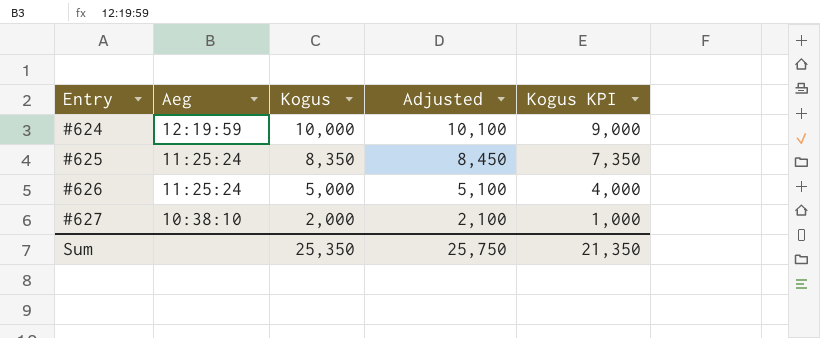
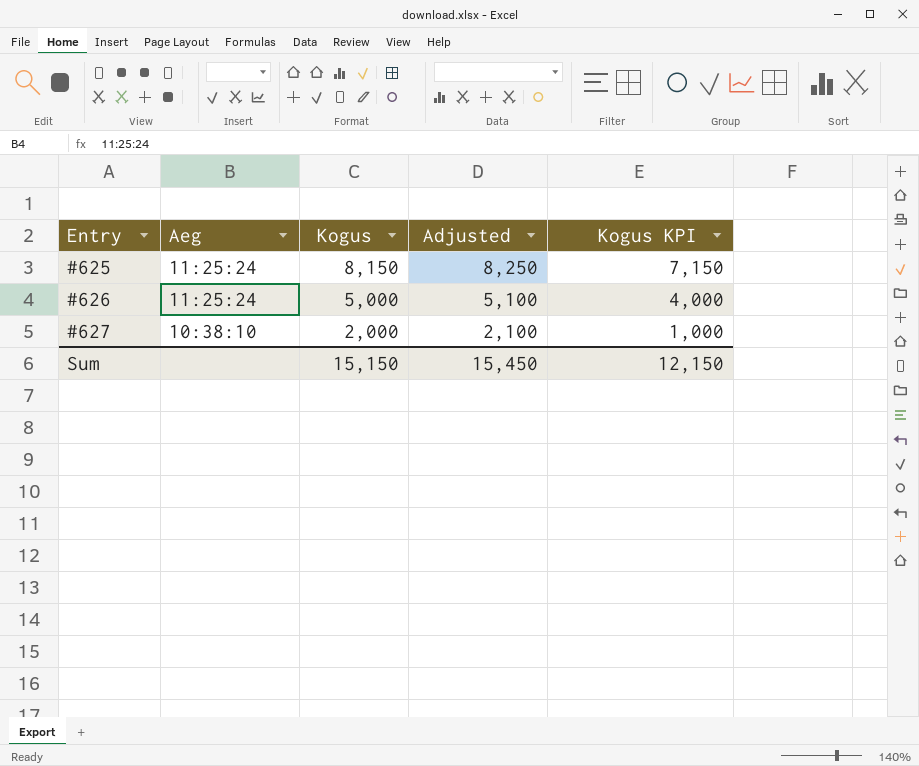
row #624: 12:19:59 | 10,000 | 10,100 | 9,000 -> none
#625 | Kogus: 8,350 -> 8,150
#625 | Adjusted: 8,450 -> 8,250
#625 | Kogus KPI: 7,350 -> 7,150
Sum | Kogus: 25,350 -> 15,150
Sum | Adjusted: 25,750 -> 15,450
Sum | Kogus KPI: 21,350 -> 12,150

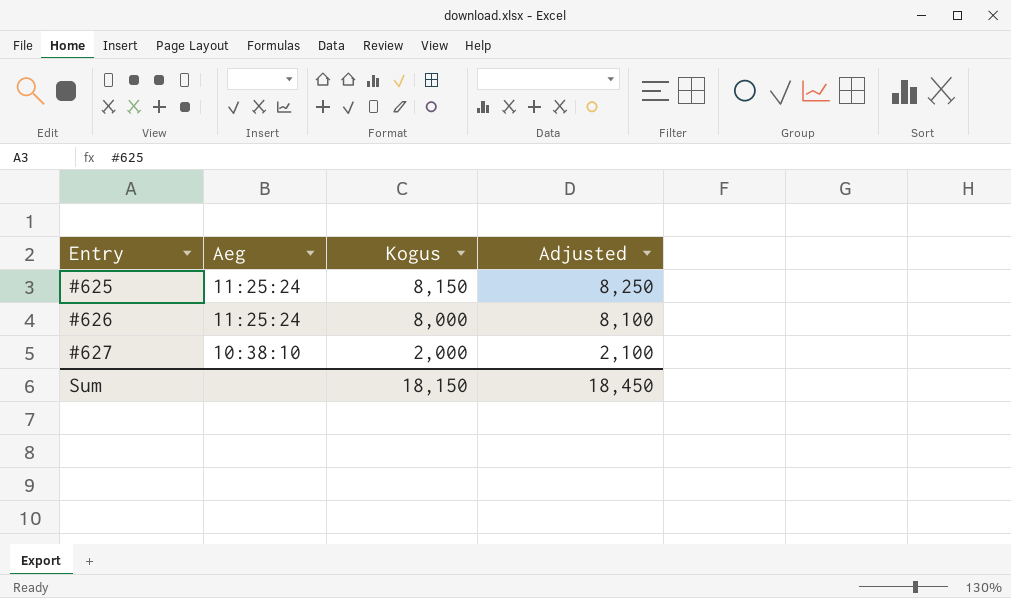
column Kogus KPI | formula: [Kogus] - 1000 -> none
#626 | Kogus: 5,000 -> 8,000
#626 | Adjusted: 5,100 -> 8,100
Sum | Kogus: 15,150 -> 18,150
Sum | Adjusted: 15,450 -> 18,450

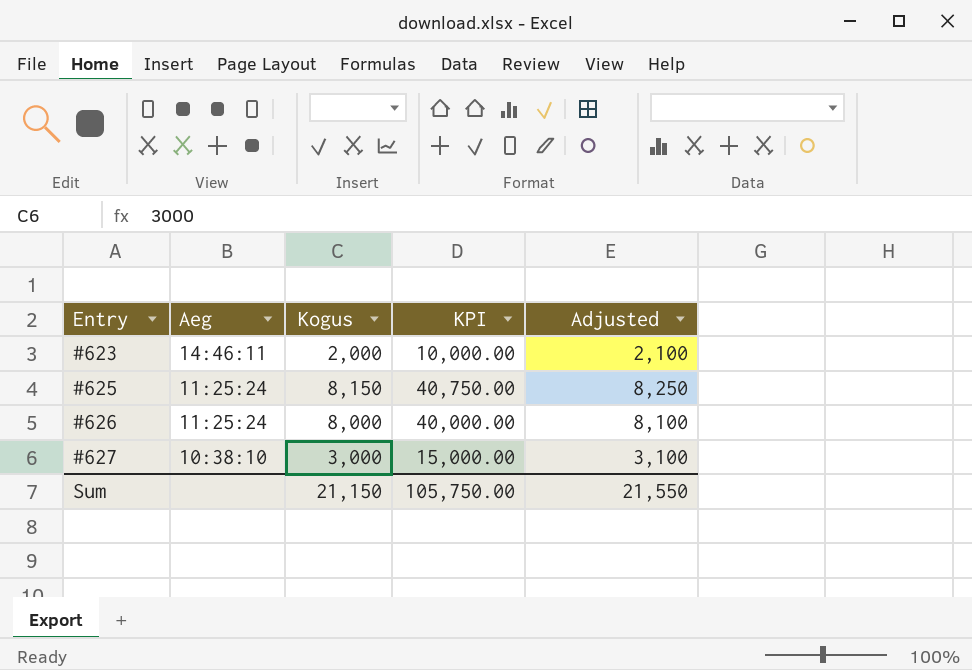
column KPI | formula: none -> [Kogus] * 5
row #623: none -> 14:46:11 | 2,000 | 10,000.00 | 2,100
#627 | Kogus: 2,000 -> 3,000
#627 | Adjusted: 2,100 -> 3,100
Sum | Kogus: 18,150 -> 21,150
Sum | Adjusted: 18,450 -> 21,550

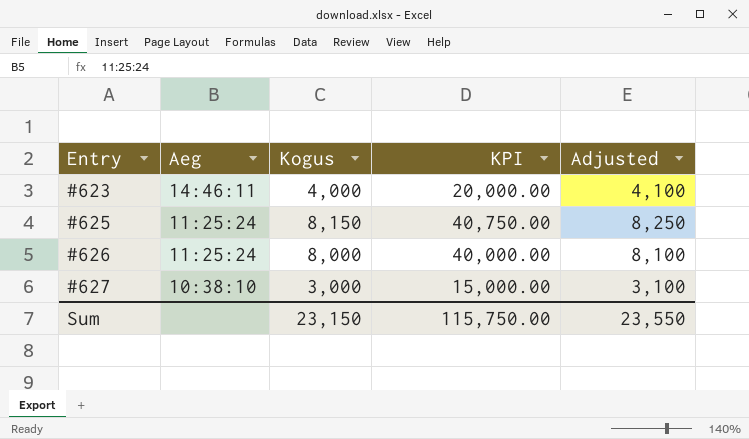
#623 | Kogus: 2,000 -> 4,000
#623 | KPI: 10,000.00 -> 20,000.00
#623 | Adjusted: 2,100 -> 4,100
Sum | Kogus: 21,150 -> 23,150
Sum | KPI: 105,750.00 -> 115,750.00
Sum | Adjusted: 21,550 -> 23,550

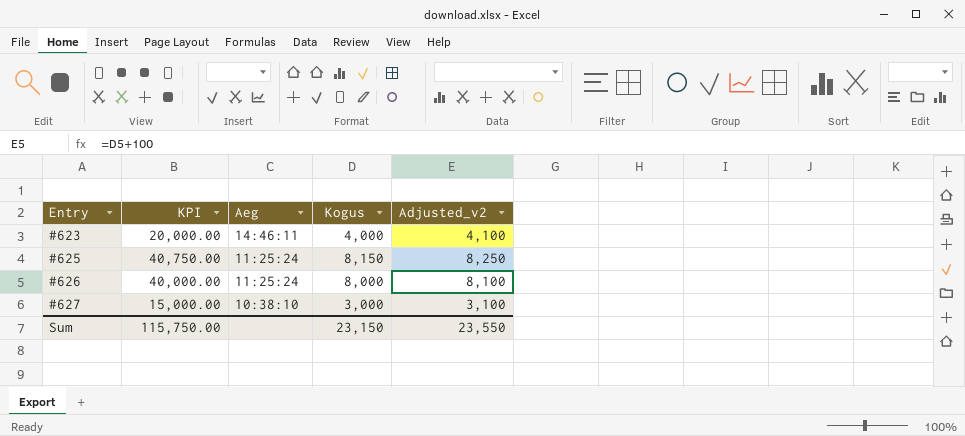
column KPI | position: 4 -> 2
column name: Adjusted -> Adjusted_v2

